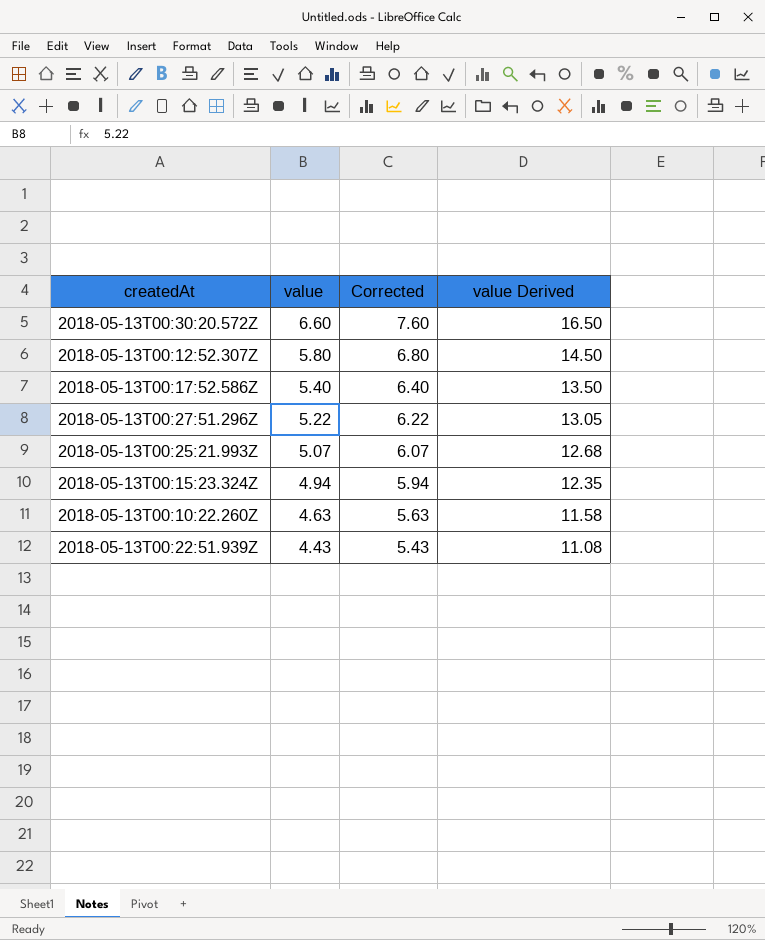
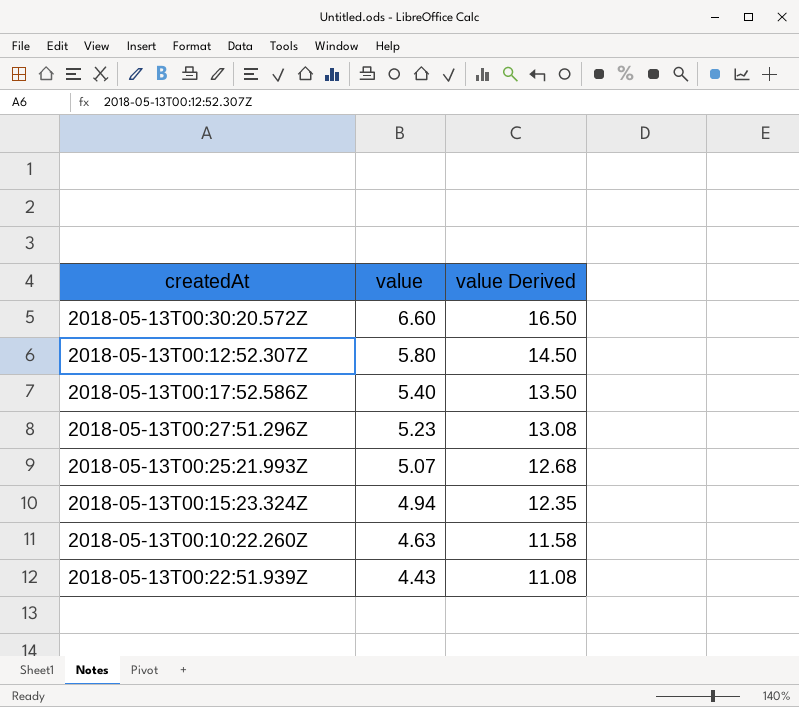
column Corrected | formula: [value] + 1 -> none
2018-05-13T00:27:51.296Z | value: 5.22 -> 5.23
2018-05-13T00:27:51.296Z | value Derived: 13.05 -> 13.08

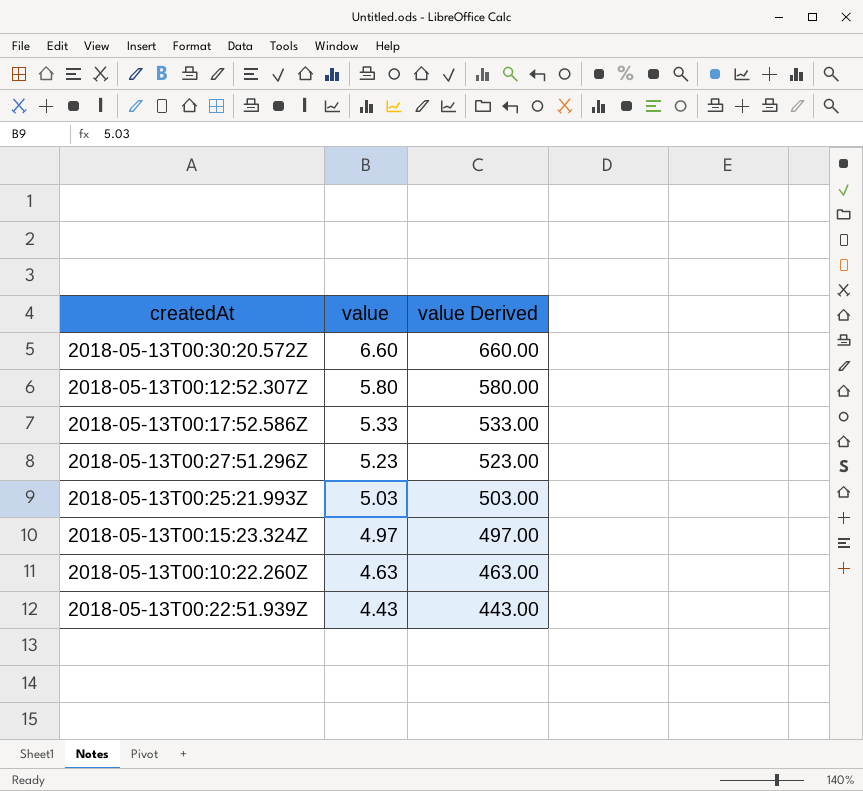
column value Derived | formula: [value] * 2.5 -> [value] * 100
2018-05-13T00:17:52.586Z | value: 5.40 -> 5.33
2018-05-13T00:25:21.993Z | value: 5.07 -> 5.03
2018-05-13T00:15:23.324Z | value: 4.94 -> 4.97

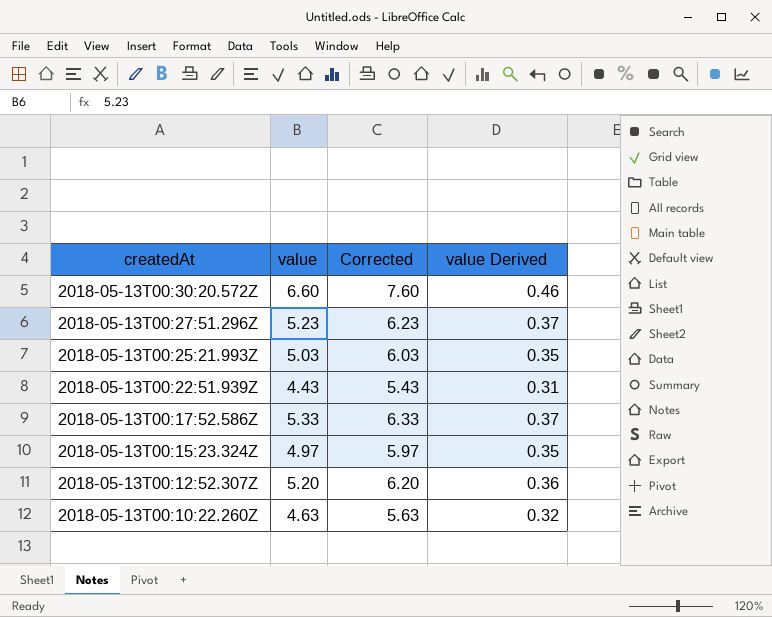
row order: value descending -> createdAt descending
column Corrected | formula: none -> [value] + 1
column value Derived | formula: [value] * 100 -> [value] * 0.07
2018-05-13T00:12:52.307Z | value: 5.80 -> 5.20

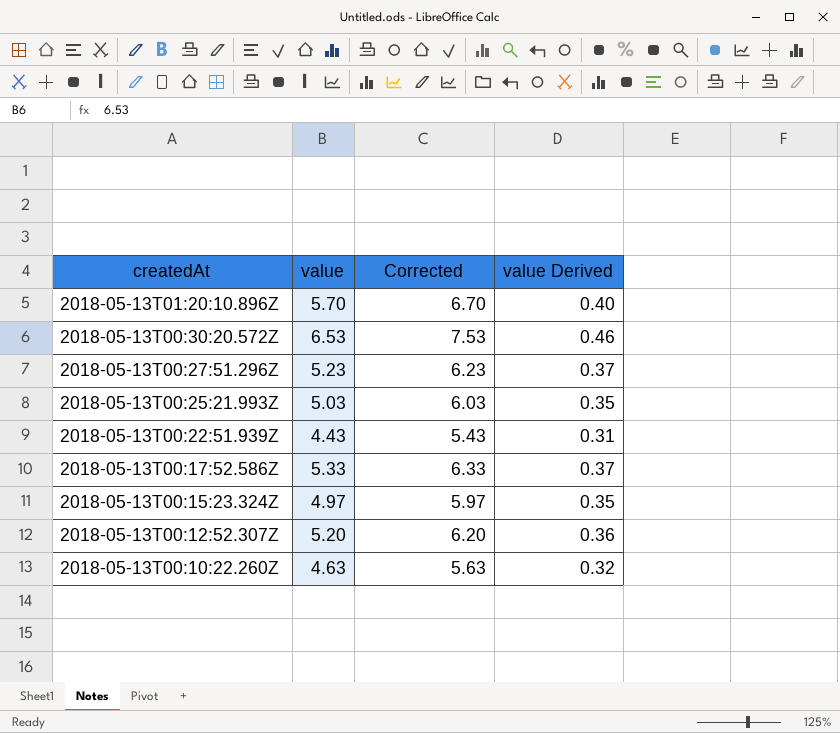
row 2018-05-13T01:20:10.896Z: none -> 5.70 | 6.70 | 0.40
2018-05-13T00:30:20.572Z | value: 6.60 -> 6.53
2018-05-13T00:30:20.572Z | Corrected: 7.60 -> 7.53

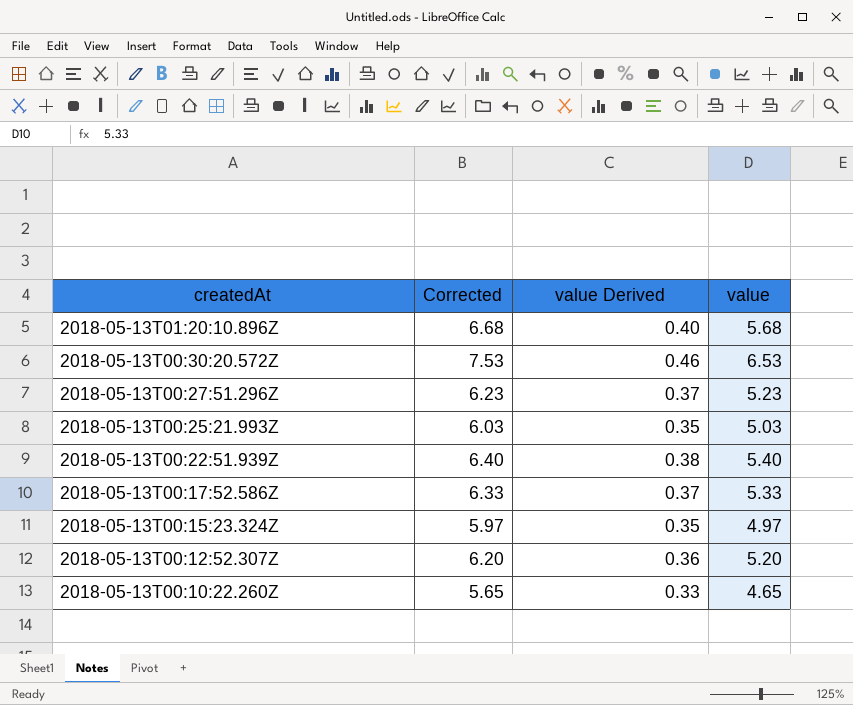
column value | position: 2 -> 4
2018-05-13T01:20:10.896Z | Corrected: 6.70 -> 6.68
2018-05-13T01:20:10.896Z | value: 5.70 -> 5.68
2018-05-13T00:22:51.939Z | Corrected: 5.43 -> 6.40
2018-05-13T00:22:51.939Z | value Derived: 0.31 -> 0.38
2018-05-13T00:22:51.939Z | value: 4.43 -> 5.40
2018-05-13T00:10:22.260Z | Corrected: 5.63 -> 5.65
2018-05-13T00:10:22.260Z | value Derived: 0.32 -> 0.33
2018-05-13T00:10:22.260Z | value: 4.63 -> 4.65

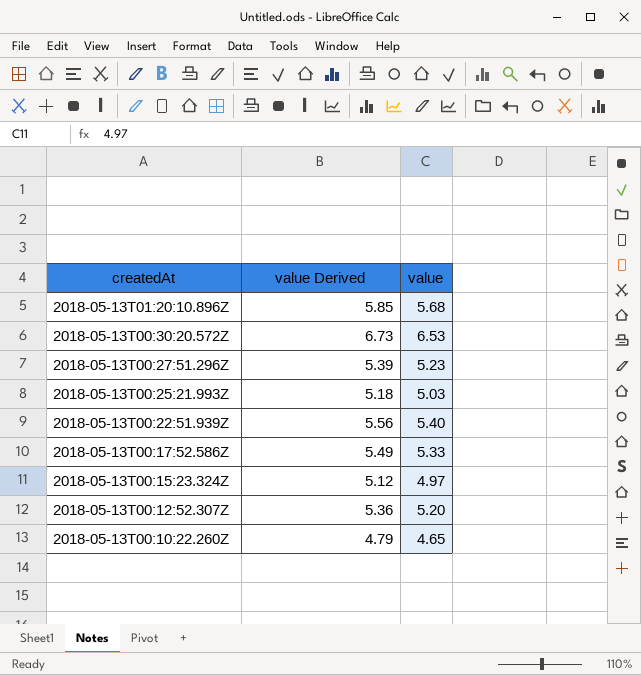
column Corrected | formula: [value] + 1 -> none
column value Derived | formula: [value] * 0.07 -> [value] * 1.03

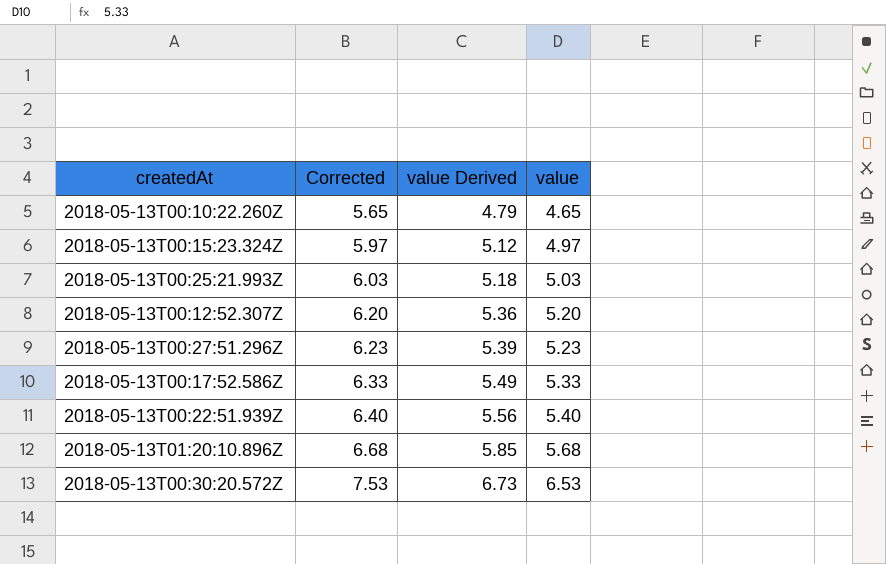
row order: createdAt descending -> Corrected ascending
column Corrected | formula: none -> [value] + 1

